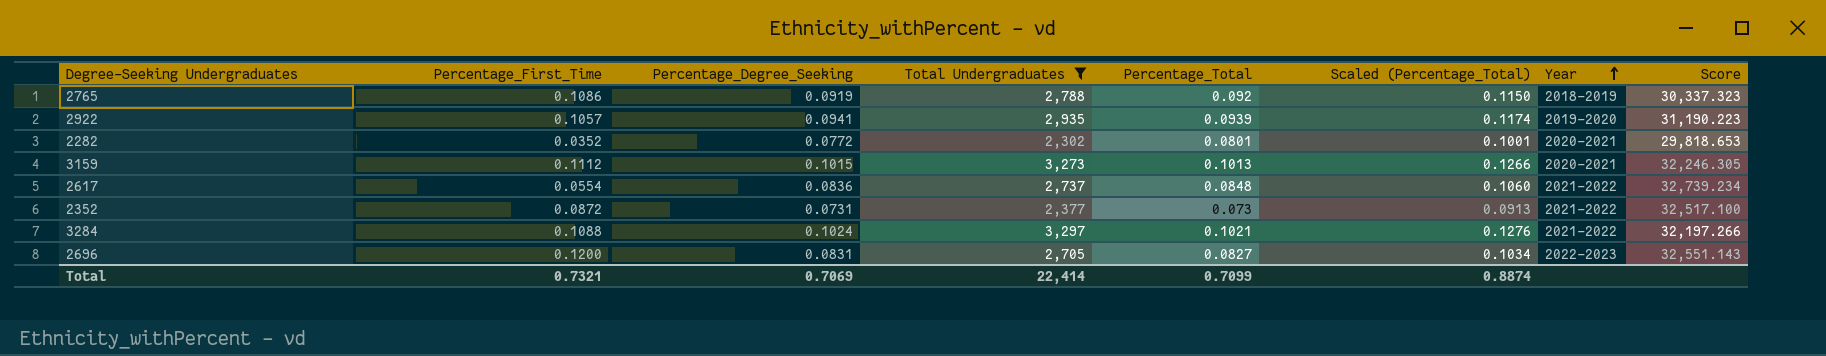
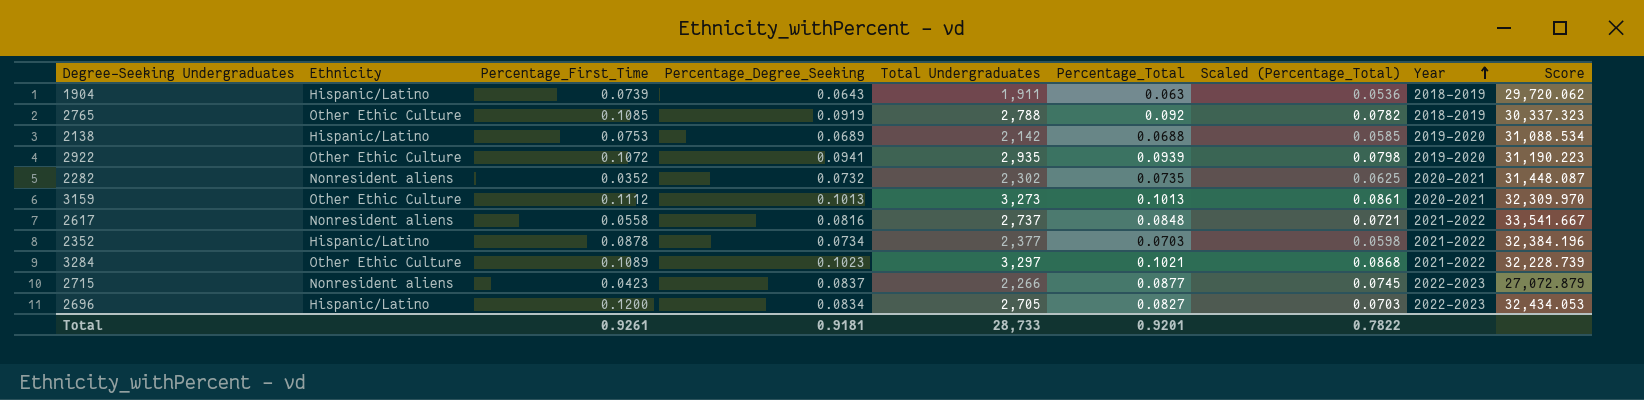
filter: Total Undergraduates >= 2,302 -> none
column Ethnicity | position: none -> 2
column Scaled (Percentage_Total) | formula: [Percentage_Total] * 1.25 -> [Percentage_Total] * 0.85
2765 | Percentage_First_Time: 0.1086 -> 0.1085
2922 | Percentage_First_Time: 0.1057 -> 0.1072
2282 | Percentage_Degree_Seeking: 0.0772 -> 0.0732
2282 | Percentage_Total: 0.0801 -> 0.0735
2282 | Score: 29,818.653 -> 31,448.087
3159 | Percentage_Degree_Seeking: 0.1015 -> 0.1013
3159 | Score: 32,246.305 -> 32,309.970
2617 | Percentage_First_Time: 0.0554 -> 0.0558
2617 | Percentage_Degree_Seeking: 0.0836 -> 0.0816
2617 | Score: 32,739.234 -> 33,541.667
2352 | Percentage_First_Time: 0.0872 -> 0.0878
2352 | Percentage_Degree_Seeking: 0.0731 -> 0.0734
2352 | Percentage_Total: 0.073 -> 0.0703
2352 | Score: 32,517.100 -> 32,384.196
3284 | Percentage_First_Time: 0.1088 -> 0.1089
3284 | Percentage_Degree_Seeking: 0.1024 -> 0.1023
3284 | Score: 32,197.266 -> 32,228.739
2696 | Percentage_Degree_Seeking: 0.0831 -> 0.0834
2696 | Score: 32,551.143 -> 32,434.053
Total | Percentage_First_Time: 0.7321 -> 0.9261
Total | Percentage_Degree_Seeking: 0.7069 -> 0.9181
Total | Total Undergraduates: 22,414 -> 28,733
Total | Percentage_Total: 0.7099 -> 0.9201
Total | Scaled (Percentage_Total): 0.8874 -> 0.7822

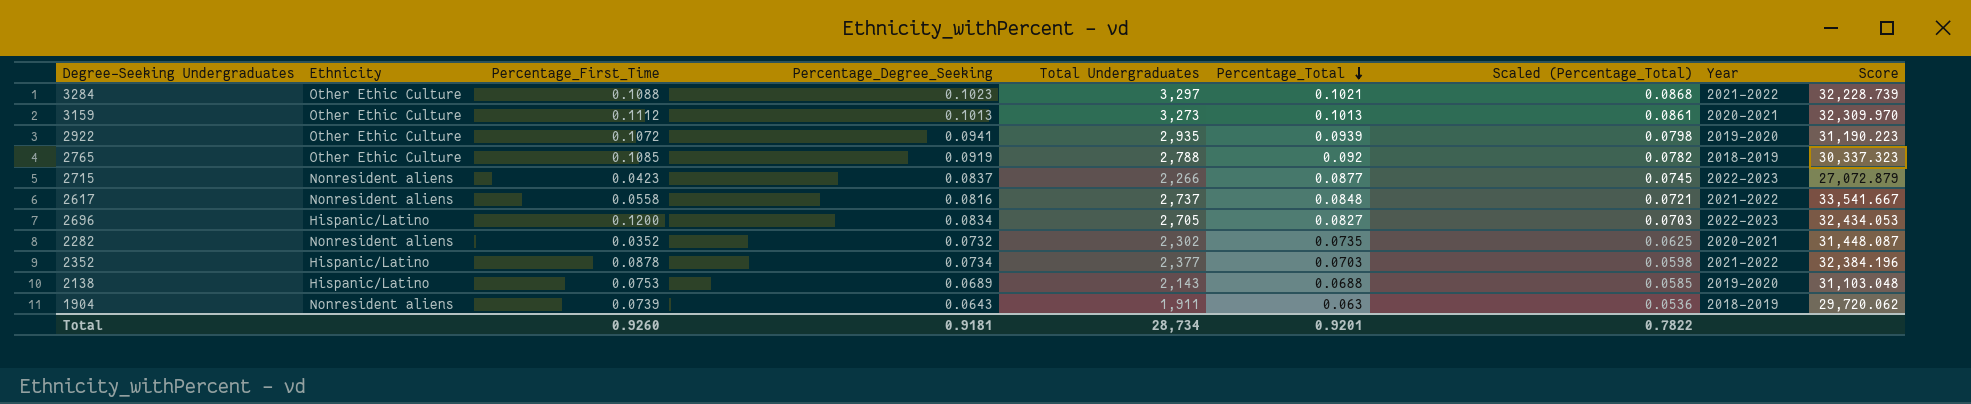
row order: Year ascending -> Percentage_Total descending
3284 | Percentage_First_Time: 0.1089 -> 0.1088
2138 | Total Undergraduates: 2,142 -> 2,143
2138 | Score: 31,088.534 -> 31,103.048
1904 | Ethnicity: Hispanic/Latino -> Nonresident aliens
Total | Percentage_First_Time: 0.9261 -> 0.9260
Total | Total Undergraduates: 28,733 -> 28,734

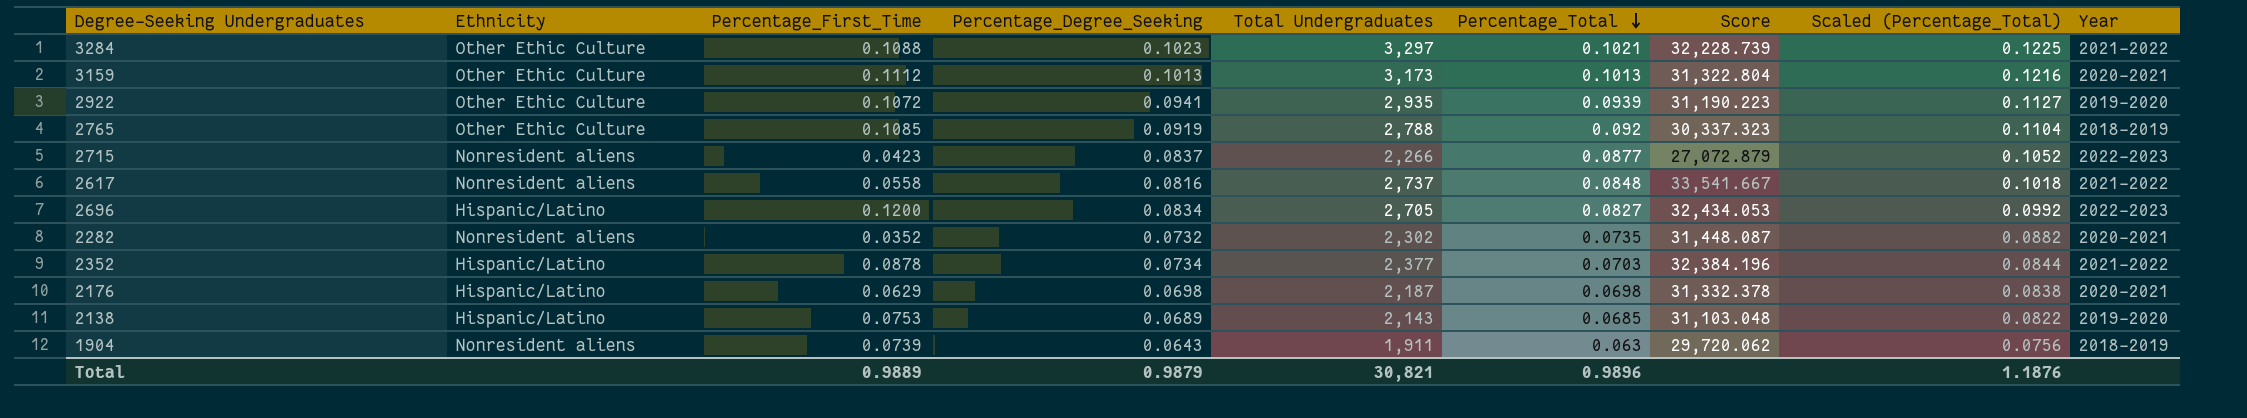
column Score | position: 9 -> 7
column Scaled (Percentage_Total) | formula: [Percentage_Total] * 0.85 -> [Percentage_Total] * 1.2
3159 | Total Undergraduates: 3,273 -> 3,173
3159 | Score: 32,309.970 -> 31,322.804
row 2176: none -> Hispanic/Latino | 0.0629 | 0.0698 | 2,187 | 0.0698 | 31,332.378 | 0.0838 | 2020-2021
2138 | Percentage_Total: 0.0688 -> 0.0685
Total | Percentage_First_Time: 0.9260 -> 0.9889
Total | Percentage_Degree_Seeking: 0.9181 -> 0.9879
Total | Total Undergraduates: 28,734 -> 30,821
Total | Percentage_Total: 0.9201 -> 0.9896
Total | Scaled (Percentage_Total): 0.7822 -> 1.1876

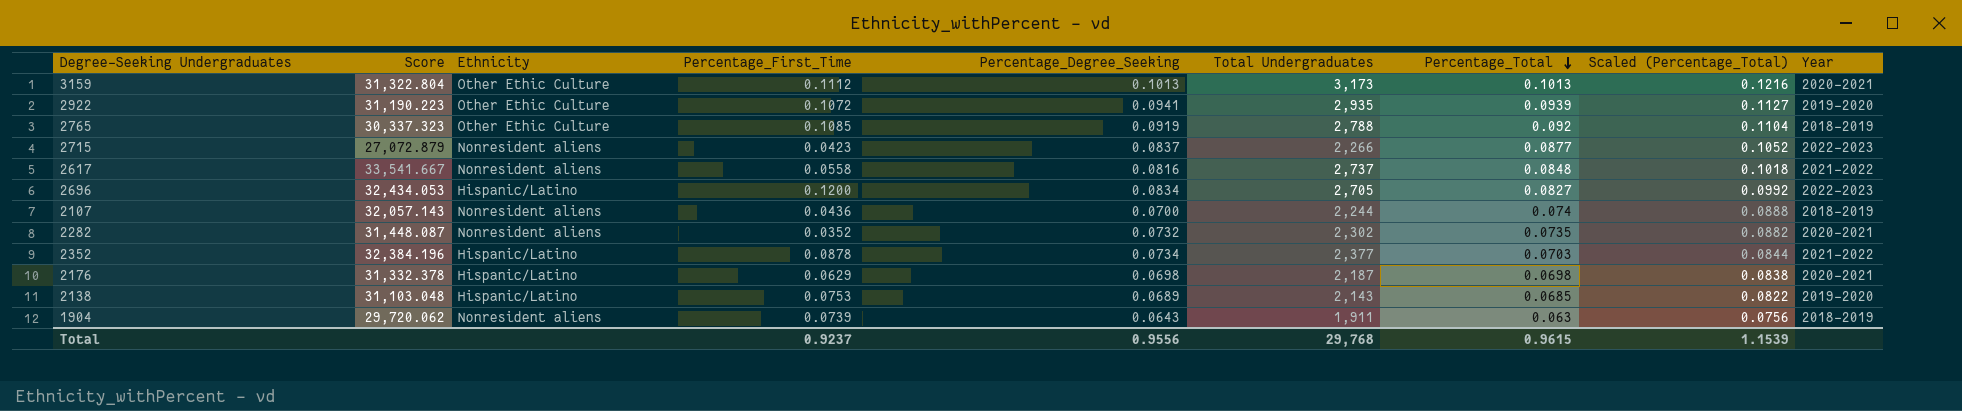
column Score | position: 7 -> 2
row 3284: Other Ethic Culture | 0.1088 | 0.1023 | 3,297 | 0.1021 | 32,228.739 | 0.1225 | 2021-2022 -> none
row 2107: none -> 32,057.143 | Nonresident aliens | 0.0436 | 0.0700 | 2,244 | 0.074 | 0.0888 | 2018-2019
Total | Percentage_First_Time: 0.9889 -> 0.9237
Total | Percentage_Degree_Seeking: 0.9879 -> 0.9556
Total | Total Undergraduates: 30,821 -> 29,768
Total | Percentage_Total: 0.9896 -> 0.9615
Total | Scaled (Percentage_Total): 1.1876 -> 1.1539

